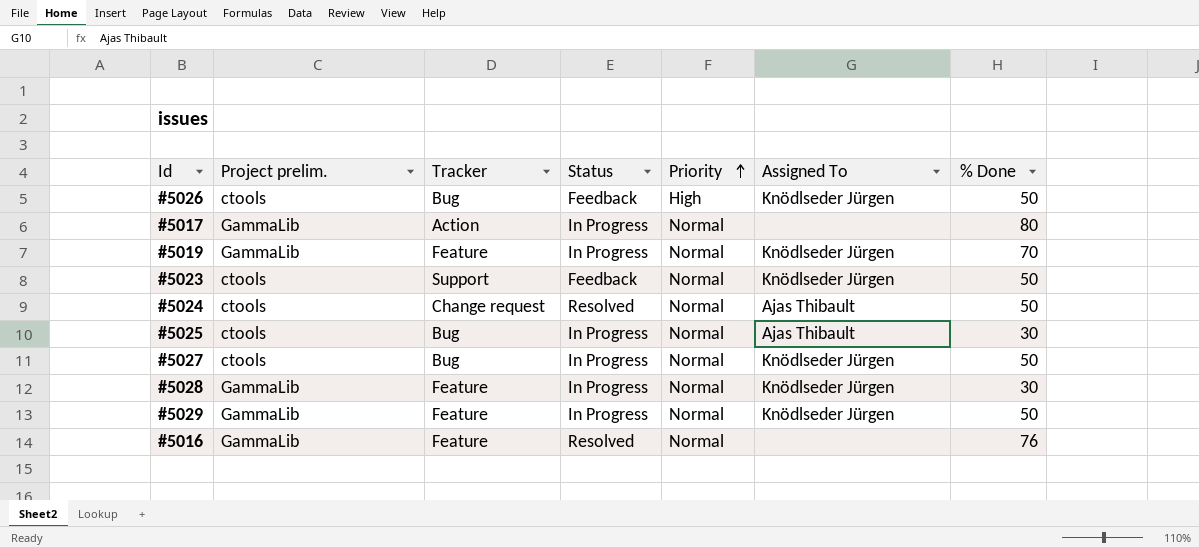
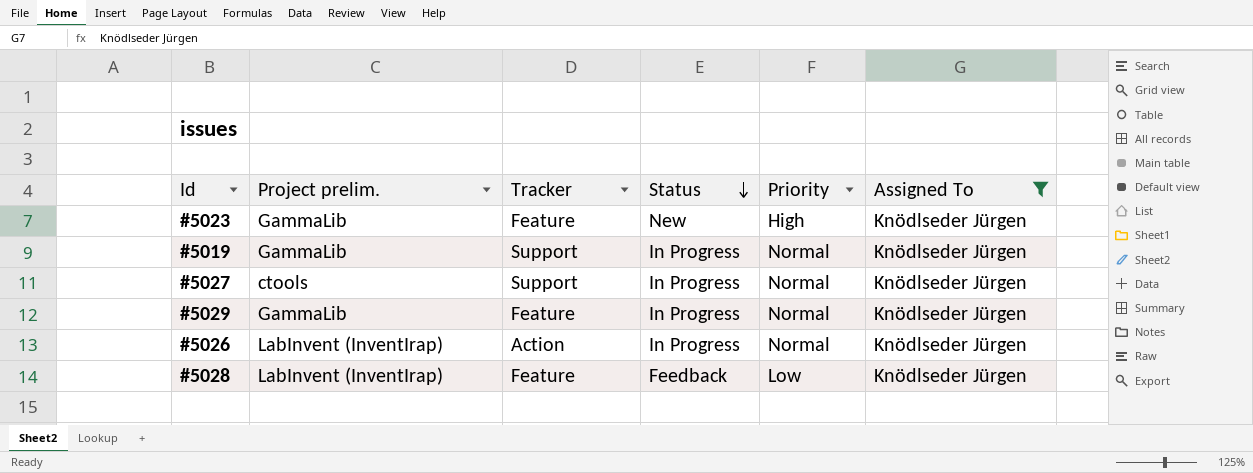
filter: none -> Assigned To = Knödlseder Jürgen
row order: Priority ascending -> Status descending
column % Done | position: 7 -> none
#5023 | Project prelim.: ctools -> GammaLib
#5023 | Tracker: Support -> Feature
#5023 | Status: Feedback -> New
#5023 | Priority: Normal -> High
#5019 | Tracker: Feature -> Support
#5027 | Tracker: Bug -> Support
#5026 | Project prelim.: ctools -> LabInvent (InventIrap)
#5026 | Tracker: Bug -> Action
#5026 | Status: Feedback -> In Progress
#5026 | Priority: High -> Normal
#5028 | Project prelim.: GammaLib -> LabInvent (InventIrap)
#5028 | Status: In Progress -> Feedback
#5028 | Priority: Normal -> Low

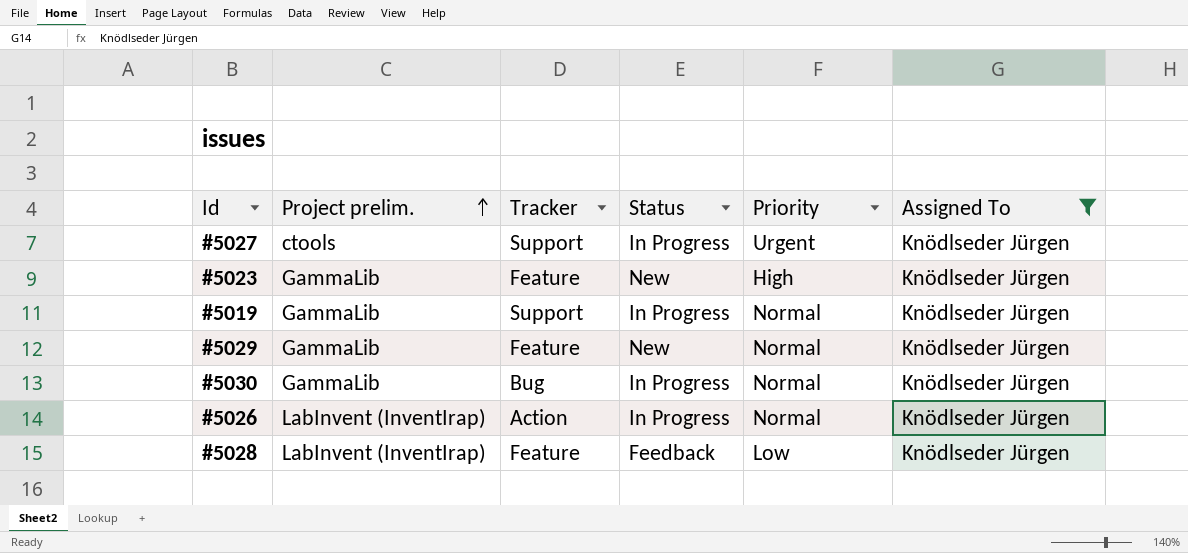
row order: Status descending -> Project prelim. ascending
#5027 | Priority: Normal -> Urgent
#5029 | Status: In Progress -> New
row #5030: none -> GammaLib | Bug | In Progress | Normal | Knödlseder Jürgen

